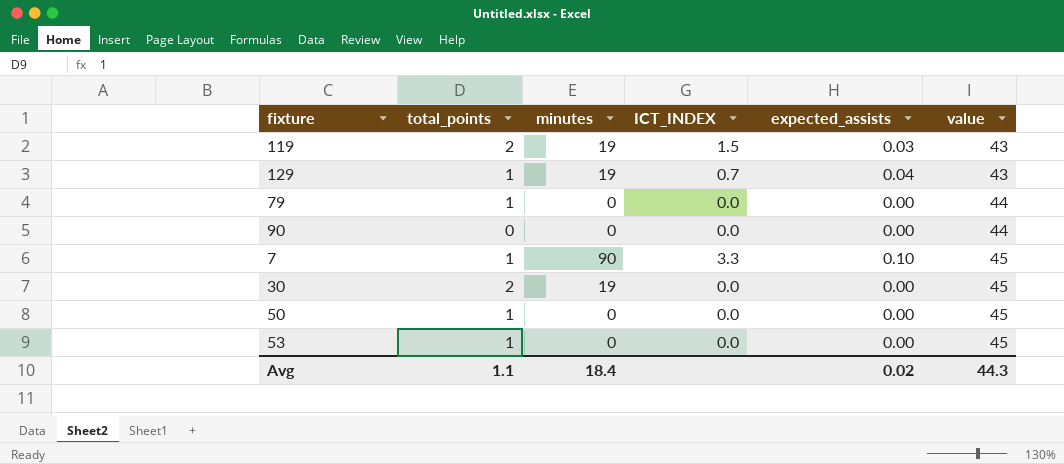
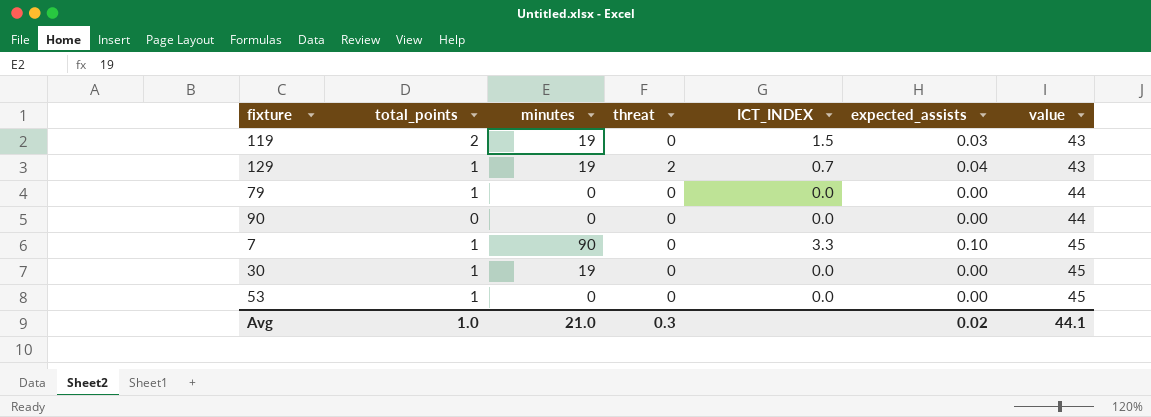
column threat | position: none -> 4
row 50: 1 | 0 | 0.0 | 0.00 | 45 -> none
30 | total_points: 2 -> 1
Avg | total_points: 1.1 -> 1.0
Avg | minutes: 18.4 -> 21.0
Avg | value: 44.3 -> 44.1

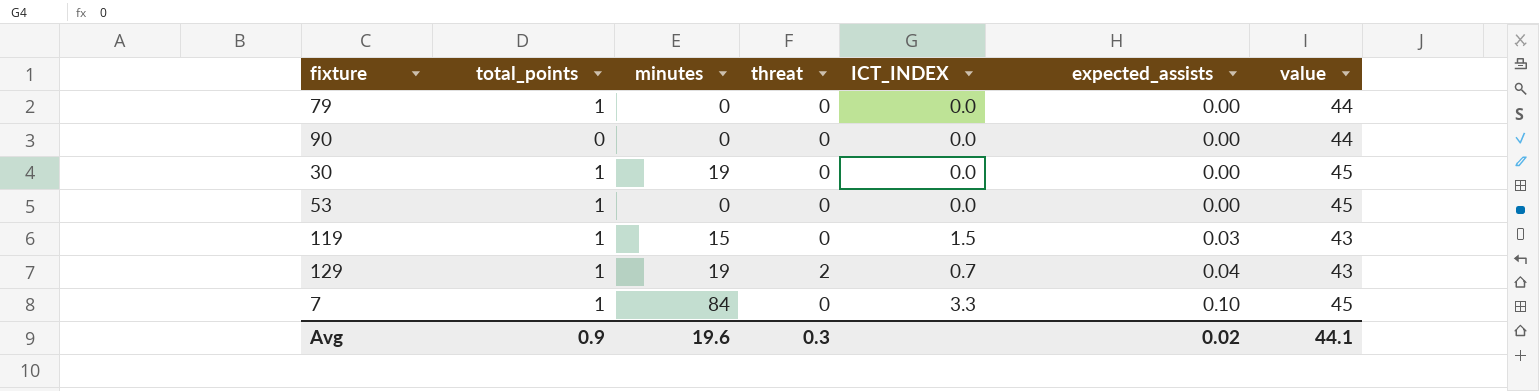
row order: value ascending -> expected_assists ascending
119 | total_points: 2 -> 1
119 | minutes: 19 -> 15
7 | minutes: 90 -> 84
Avg | total_points: 1.0 -> 0.9
Avg | minutes: 21.0 -> 19.6

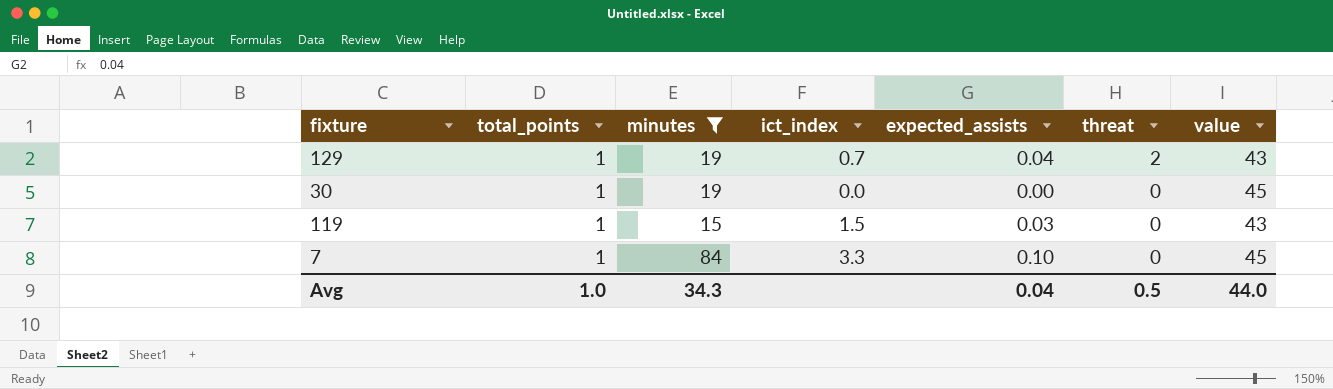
filter: none -> minutes != 0
row order: expected_assists ascending -> threat descending
column name: ICT_INDEX -> ict_index
column threat | position: 4 -> 6
Avg | total_points: 0.9 -> 1.0
Avg | minutes: 19.6 -> 34.3
Avg | expected_assists: 0.02 -> 0.04
Avg | threat: 0.3 -> 0.5
Avg | value: 44.1 -> 44.0

